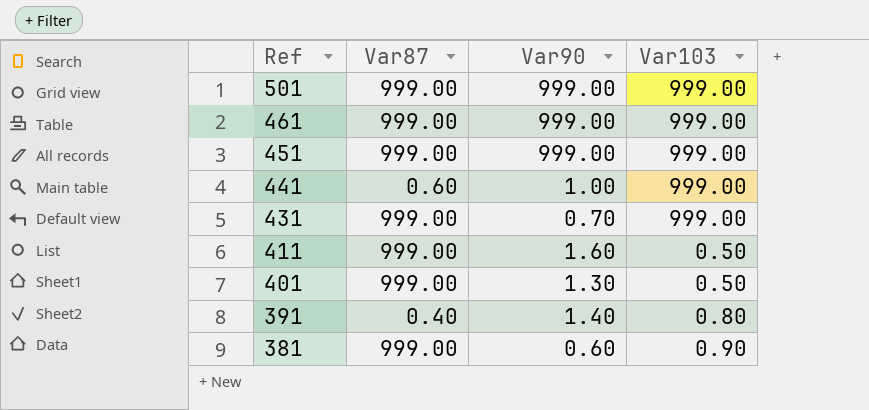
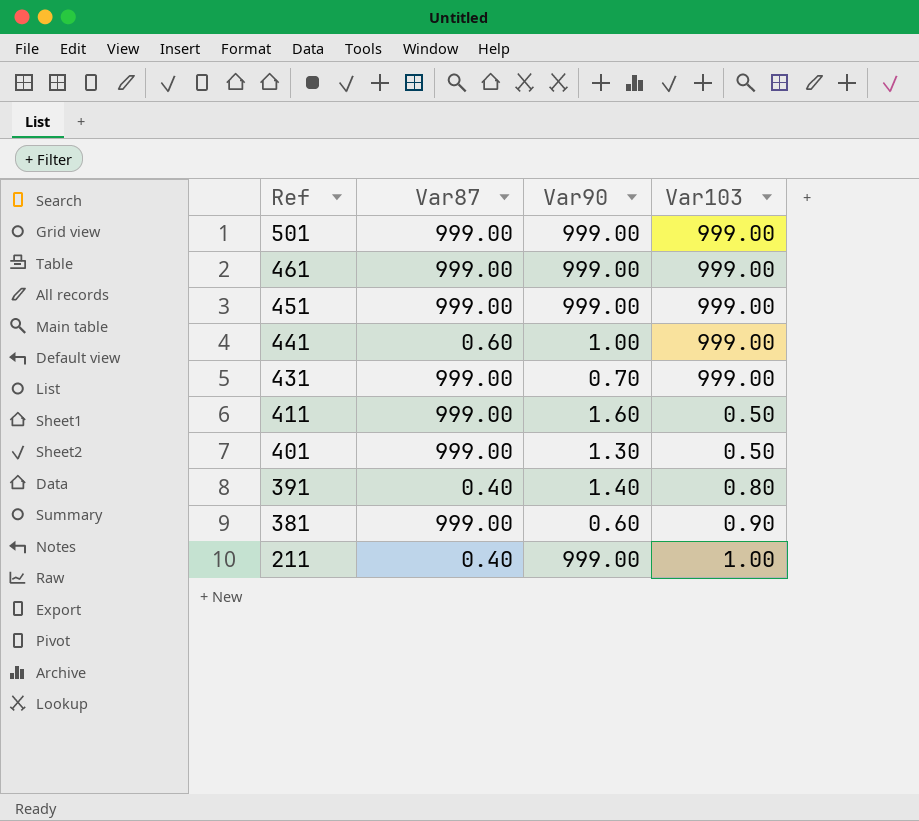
row 211: none -> 0.40 | 999.00 | 1.00

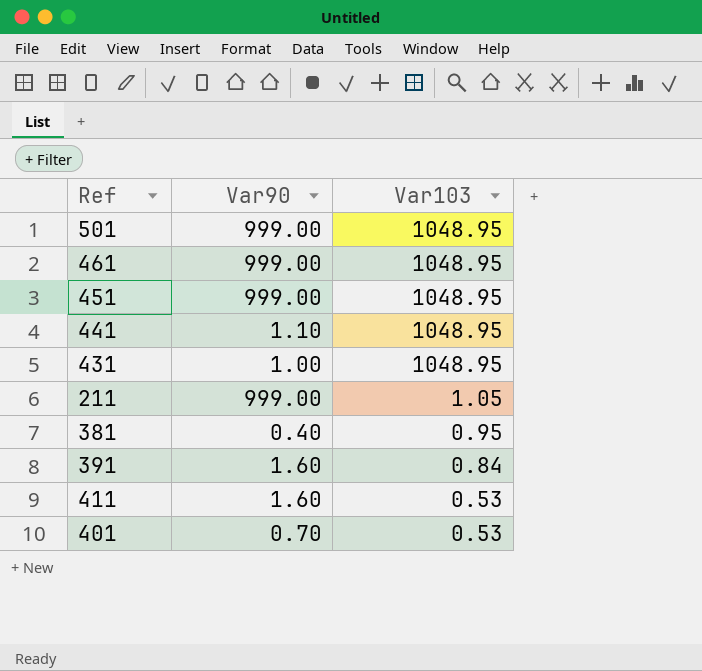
row order: Ref descending -> Var103 descending
column Var87 | position: 2 -> none
501 | Var103: 999.00 -> 1048.95
461 | Var103: 999.00 -> 1048.95
451 | Var103: 999.00 -> 1048.95
441 | Var90: 1.00 -> 1.10
441 | Var103: 999.00 -> 1048.95
431 | Var90: 0.70 -> 1.00
431 | Var103: 999.00 -> 1048.95
211 | Var103: 1.00 -> 1.05
381 | Var90: 0.60 -> 0.40
381 | Var103: 0.90 -> 0.95
391 | Var90: 1.40 -> 1.60
391 | Var103: 0.80 -> 0.84
411 | Var103: 0.50 -> 0.53
401 | Var90: 1.30 -> 0.70
401 | Var103: 0.50 -> 0.53

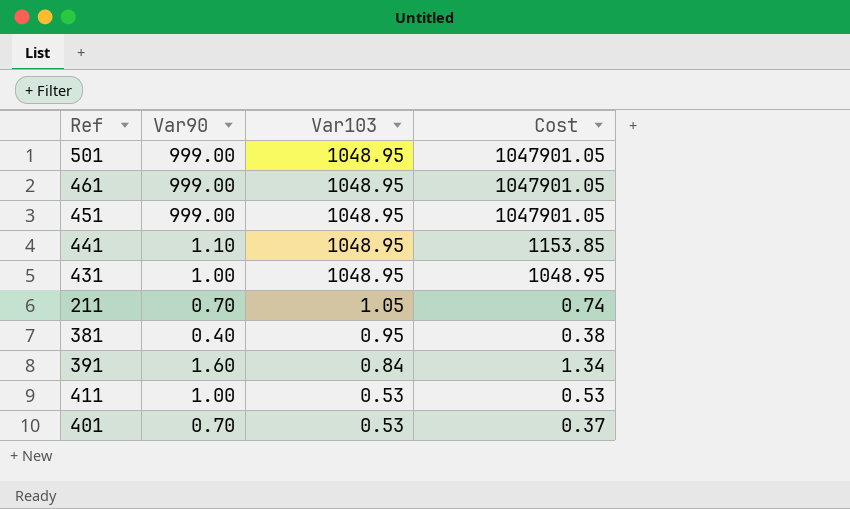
column Cost | formula: none -> [Var90] * [Var103]
211 | Var90: 999.00 -> 0.70
411 | Var90: 1.60 -> 1.00

